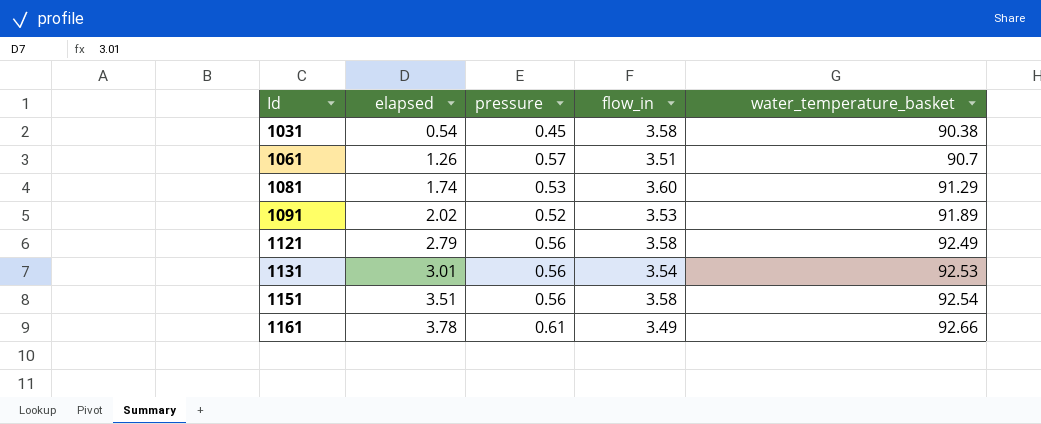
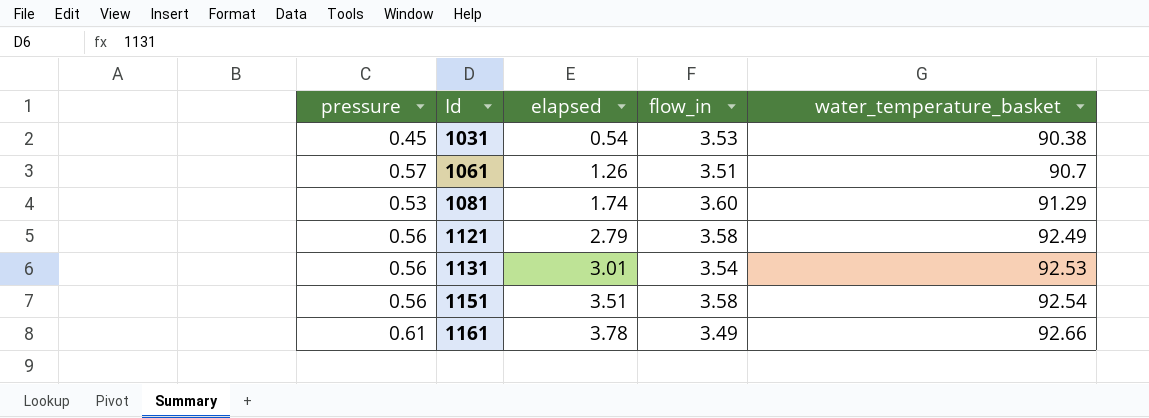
column pressure | position: 3 -> 1
row 1091: 2.02 | 0.52 | 3.53 | 91.89 -> none
1031 | flow_in: 3.58 -> 3.53

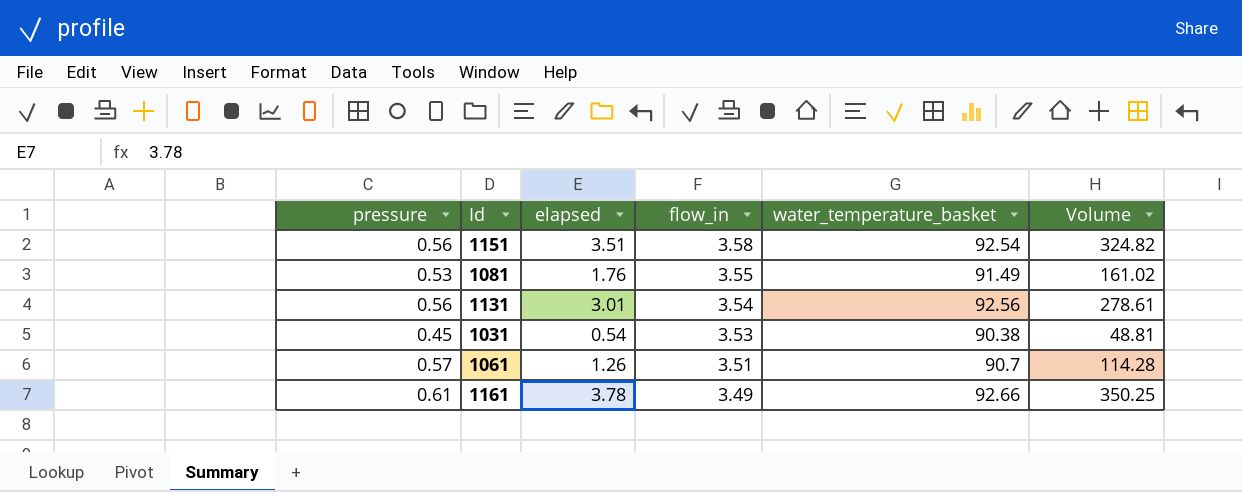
row order: Id ascending -> flow_in descending
column Volume | formula: none -> [elapsed] * [water_temperature_basket]
row 1121: 0.56 | 2.79 | 3.58 | 92.49 -> none
1081 | elapsed: 1.74 -> 1.76
1081 | flow_in: 3.60 -> 3.55
1081 | water_temperature_basket: 91.29 -> 91.49
1131 | water_temperature_basket: 92.53 -> 92.56

